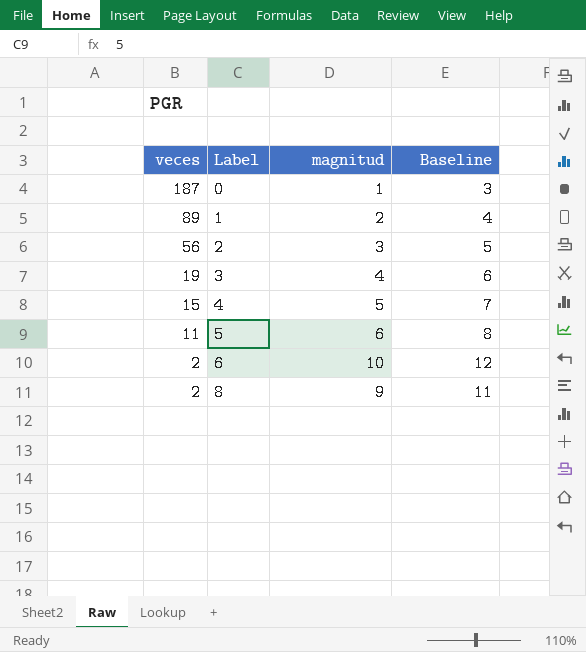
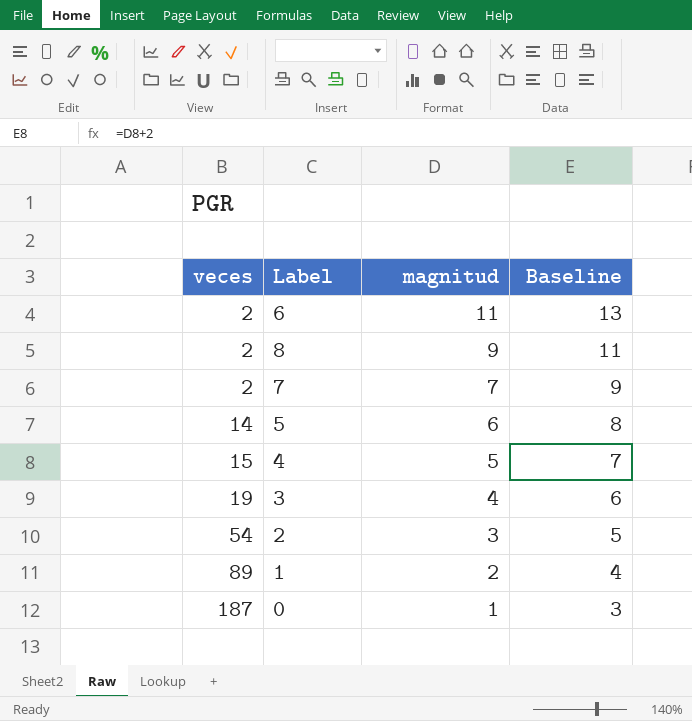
row order: veces descending -> veces ascending
6 | magnitud: 10 -> 11
6 | Baseline: 12 -> 13
row 7: none -> 2 | 7 | 9
5 | veces: 11 -> 14
2 | veces: 56 -> 54

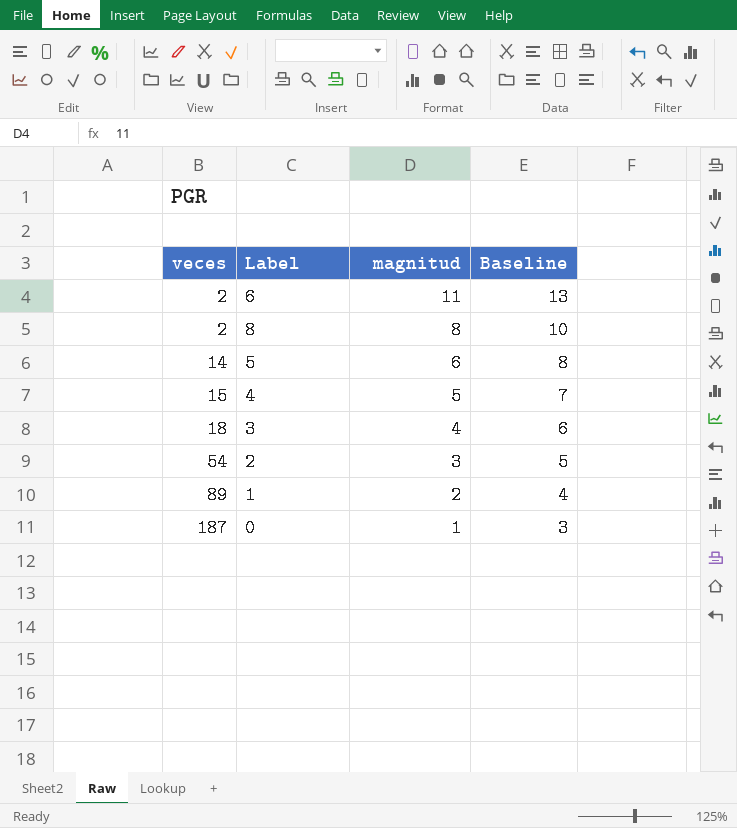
row 7: 2 | 7 | 9 -> none
8 | magnitud: 9 -> 8
8 | Baseline: 11 -> 10
3 | veces: 19 -> 18

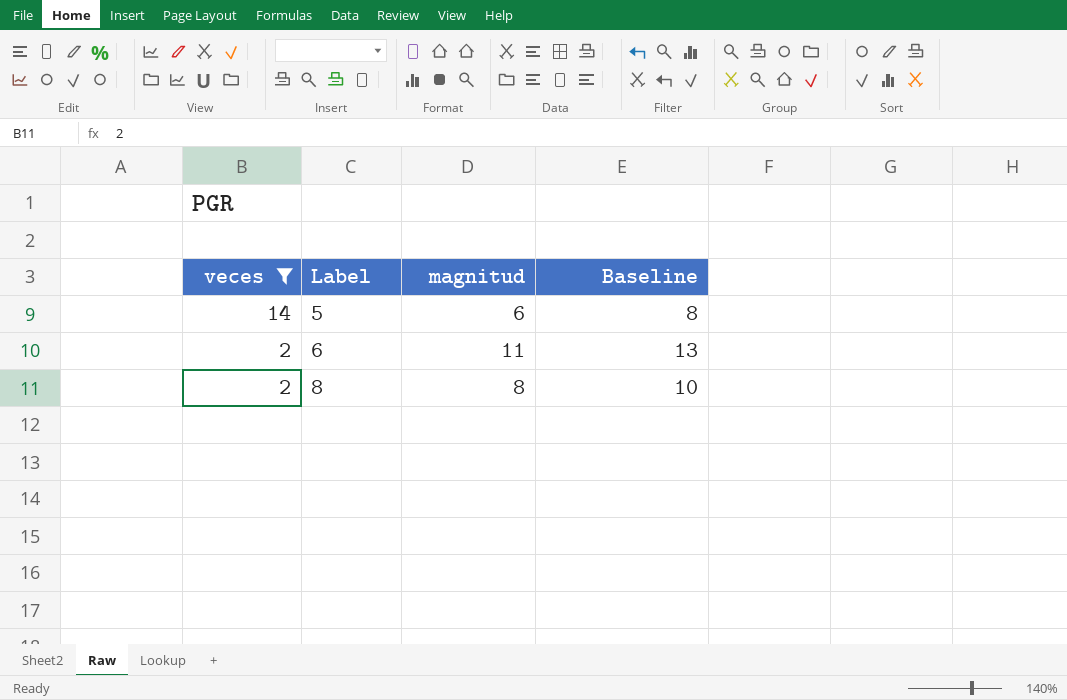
filter: none -> veces <= 14
row order: veces ascending -> veces descending

